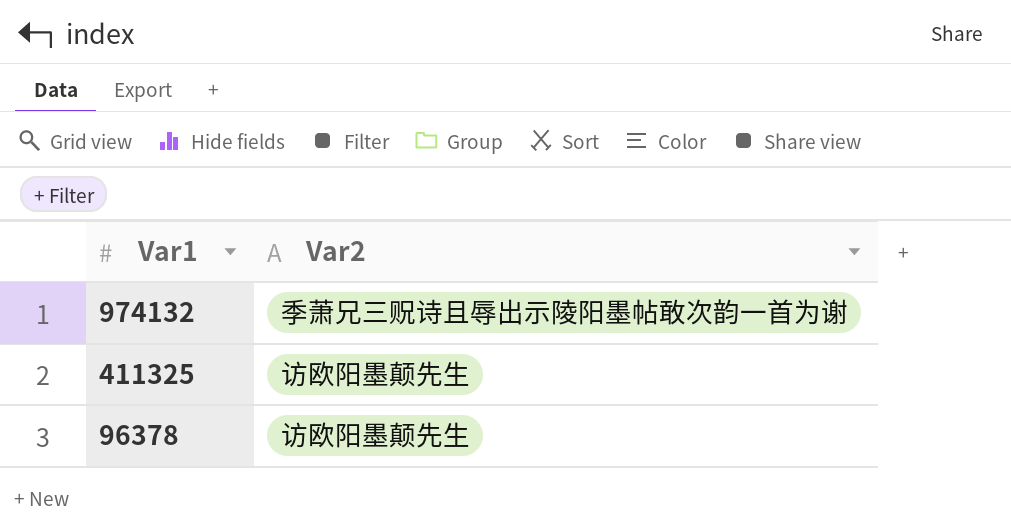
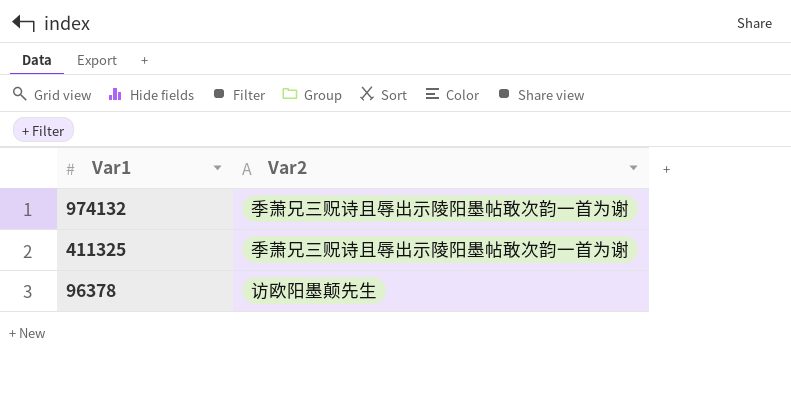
411325 | Var2: 访欧阳墨颠先生 -> 季萧兄三贶诗且辱出示陵阳墨帖敢次韵一首为谢

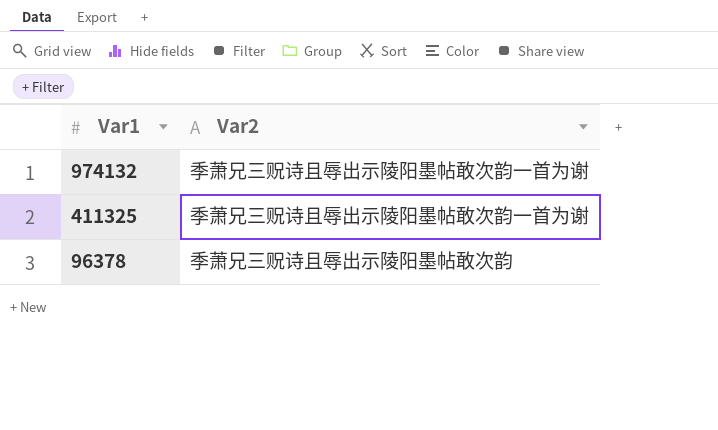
96378 | Var2: 访欧阳墨颠先生 -> 季萧兄三贶诗且辱出示陵阳墨帖敢次韵

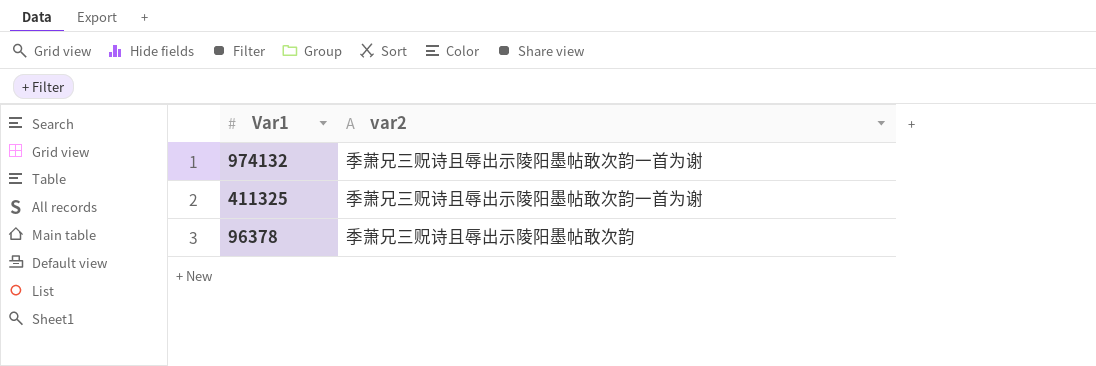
column name: Var2 -> var2

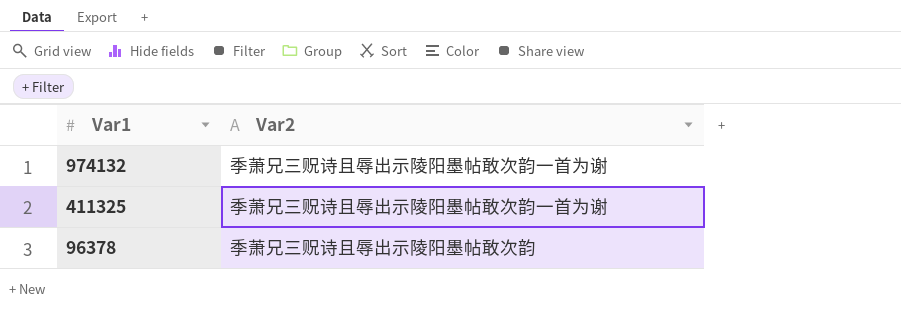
column name: var2 -> Var2

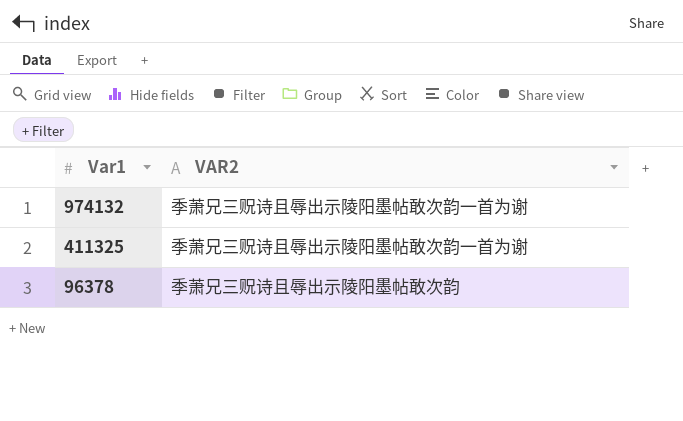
column name: Var2 -> VAR2

